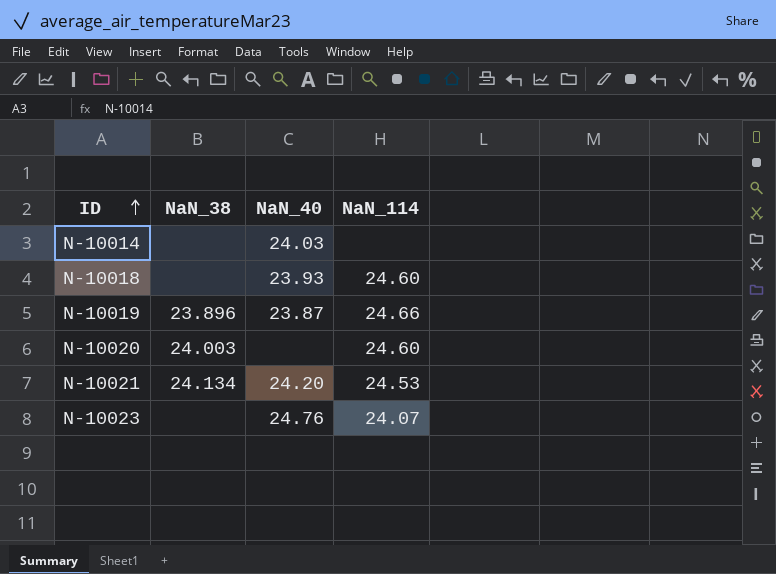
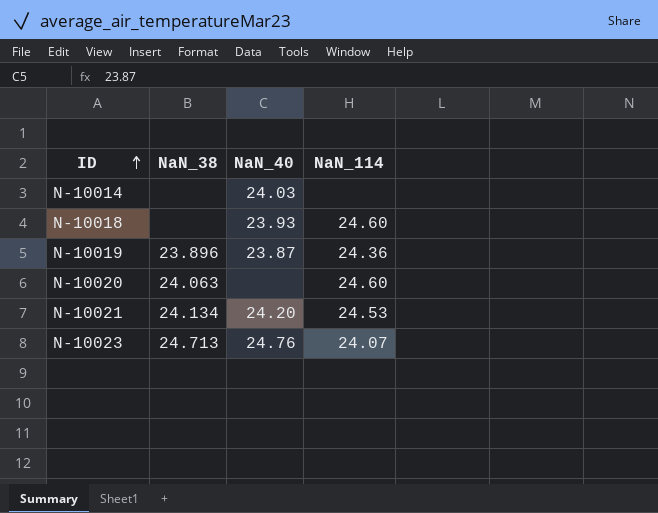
N-10019 | NaN_114: 24.66 -> 24.36
N-10020 | NaN_38: 24.003 -> 24.063
N-10023 | NaN_38: none -> 24.713

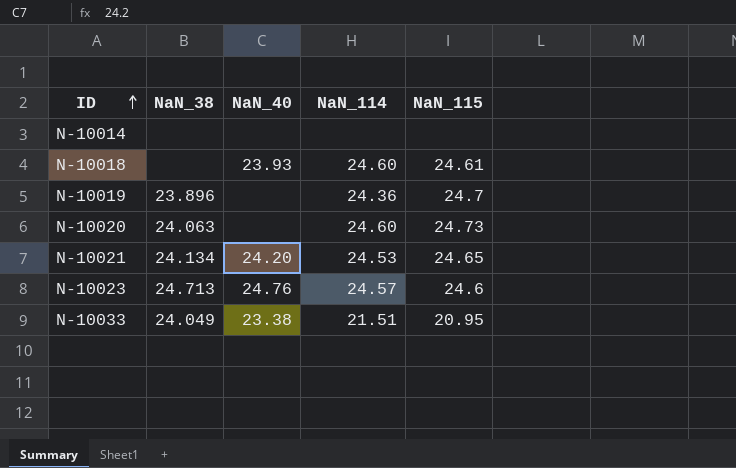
column NaN_115 | position: none -> 5
N-10014 | NaN_40: 24.03 -> none
N-10019 | NaN_40: 23.87 -> none
N-10023 | NaN_114: 24.07 -> 24.57
row N-10033: none -> 24.049 | 23.38 | 21.51 | 20.95

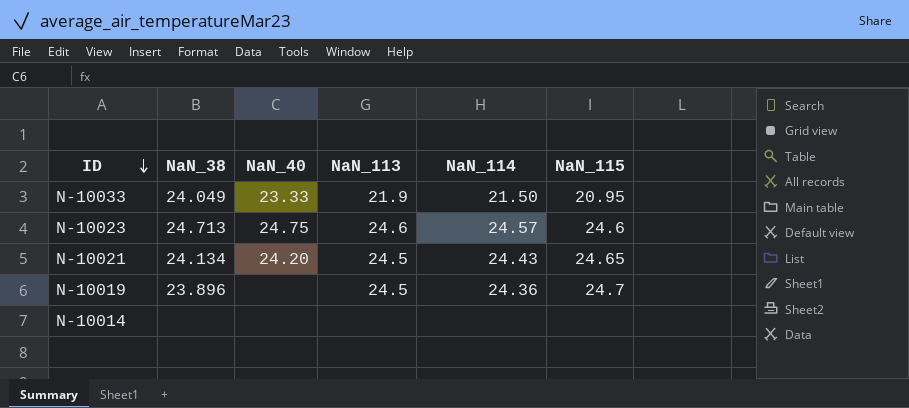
row order: ID ascending -> ID descending
column NaN_113 | position: none -> 4
row N-10018: none | 23.93 | 24.60 | 24.61 -> none
row N-10020: 24.063 | none | 24.60 | 24.73 -> none
N-10033 | NaN_40: 23.38 -> 23.33
N-10033 | NaN_114: 21.51 -> 21.50
N-10023 | NaN_40: 24.76 -> 24.75
N-10021 | NaN_114: 24.53 -> 24.43

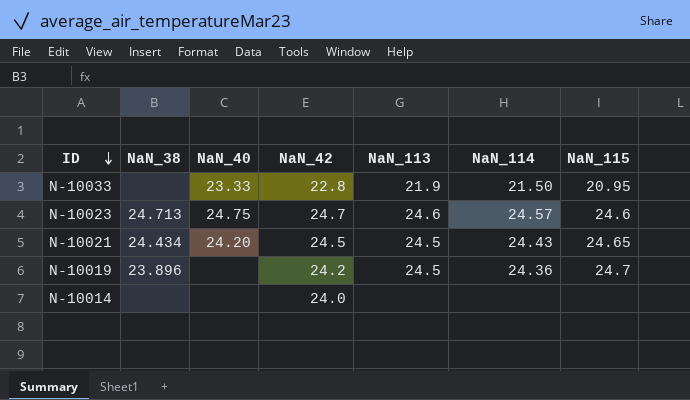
column NaN_42 | position: none -> 4
N-10033 | NaN_38: 24.049 -> none
N-10021 | NaN_38: 24.134 -> 24.434

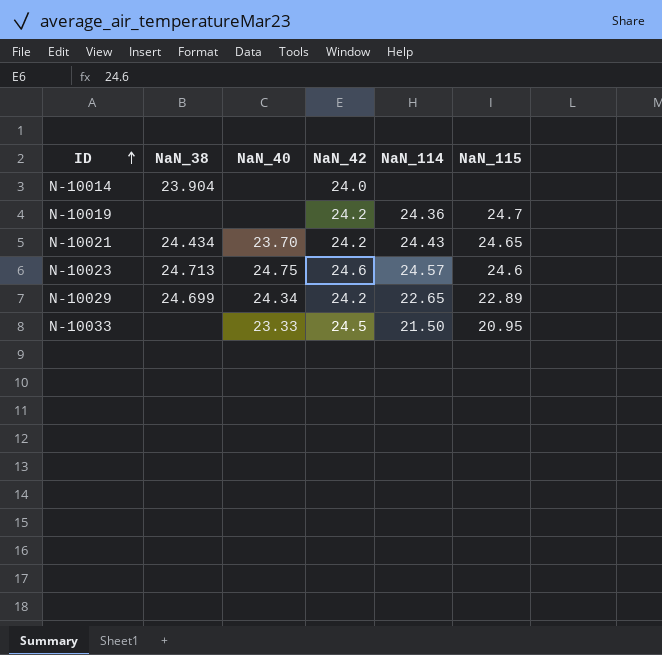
row order: ID descending -> ID ascending
column NaN_113 | position: 5 -> none
N-10014 | NaN_38: none -> 23.904
N-10019 | NaN_38: 23.896 -> none
N-10021 | NaN_40: 24.20 -> 23.70
N-10021 | NaN_42: 24.5 -> 24.2
N-10023 | NaN_42: 24.7 -> 24.6
row N-10029: none -> 24.699 | 24.34 | 24.2 | 22.65 | 22.89
N-10033 | NaN_42: 22.8 -> 24.5

